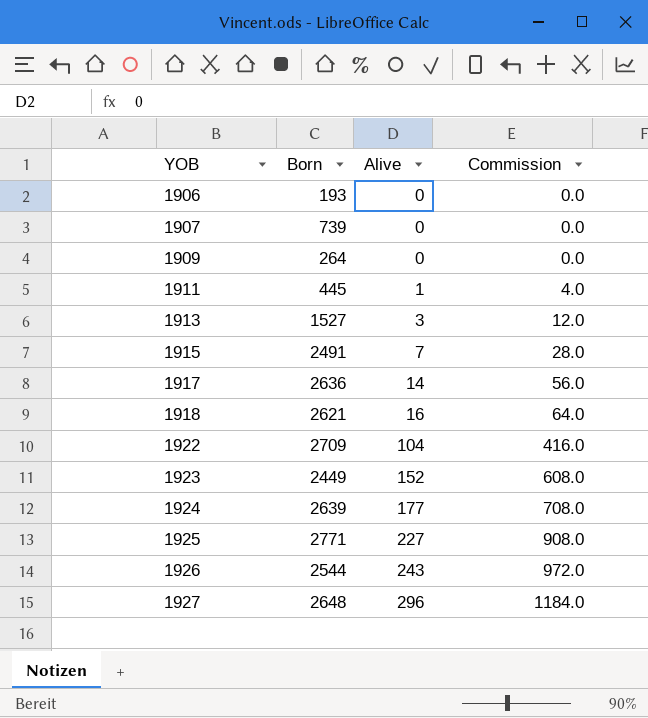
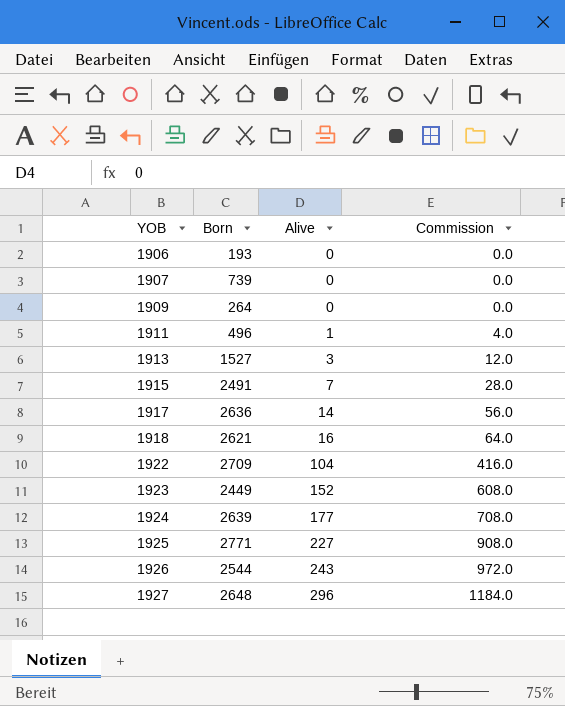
1911 | Born: 445 -> 496

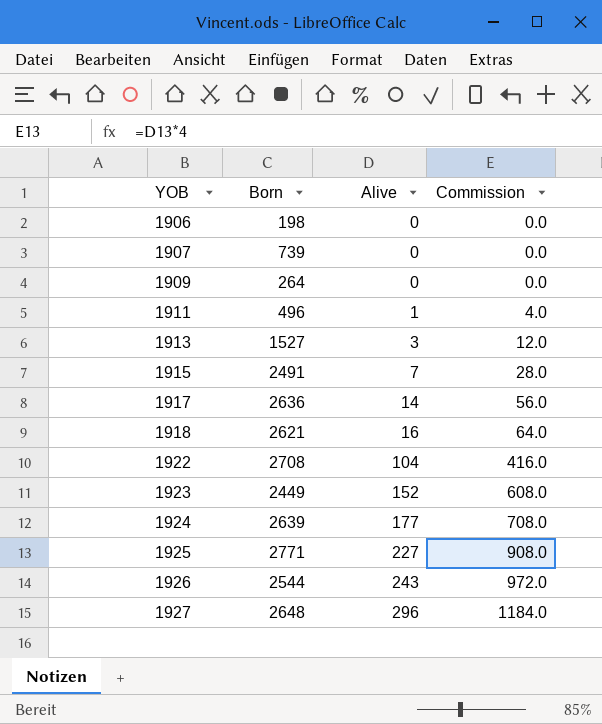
1906 | Born: 193 -> 198
1922 | Born: 2709 -> 2708

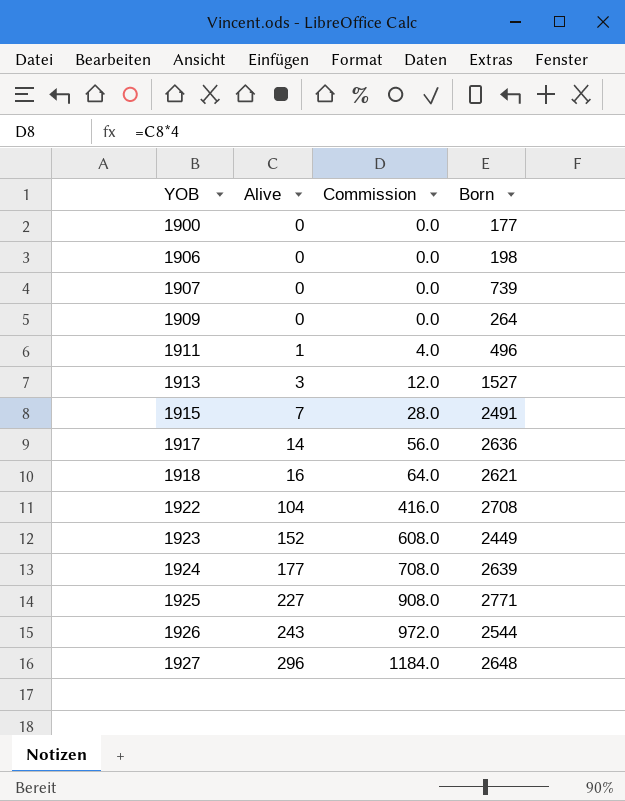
column Born | position: 2 -> 4
row 1900: none -> 0 | 0.0 | 177

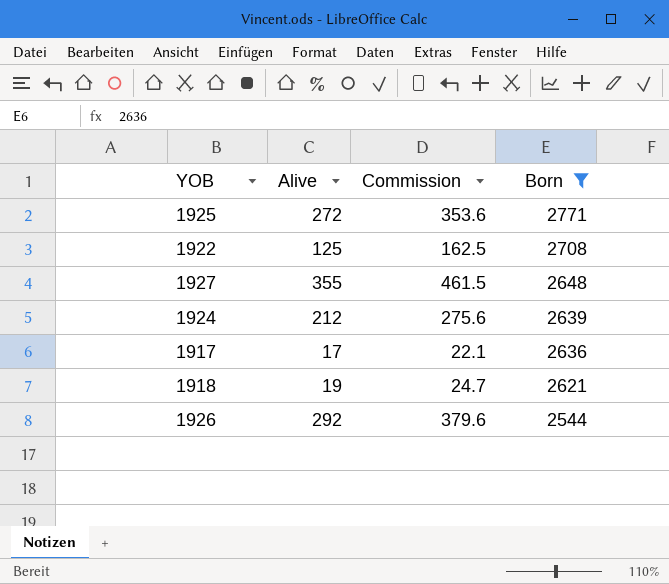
filter: none -> Born >= 2544
row order: YOB ascending -> Born descending
column Commission | formula: [Alive] * 4 -> [Alive] * 1.3
1925 | Alive: 227 -> 272
1922 | Alive: 104 -> 125
1927 | Alive: 296 -> 355
1924 | Alive: 177 -> 212
1917 | Alive: 14 -> 17
1918 | Alive: 16 -> 19
1926 | Alive: 243 -> 292

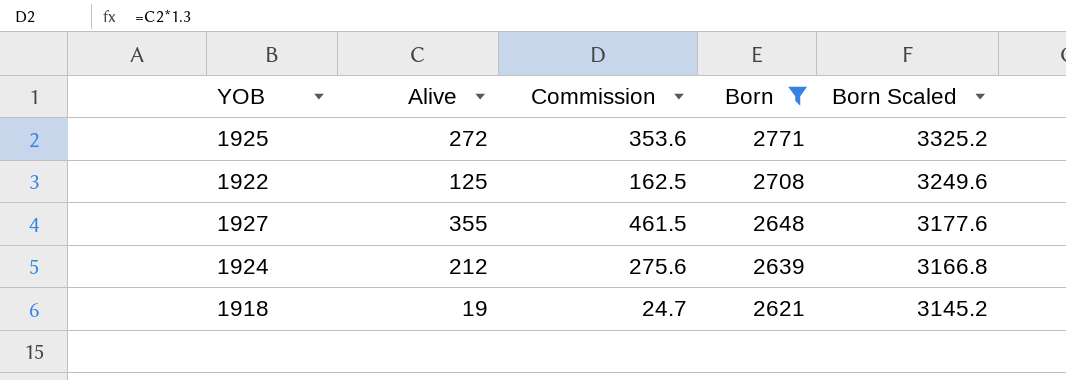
column Born Scaled | formula: none -> [Born] * 1.2
row 1917: 17 | 22.1 | 2636 -> none
row 1926: 292 | 379.6 | 2544 -> none

